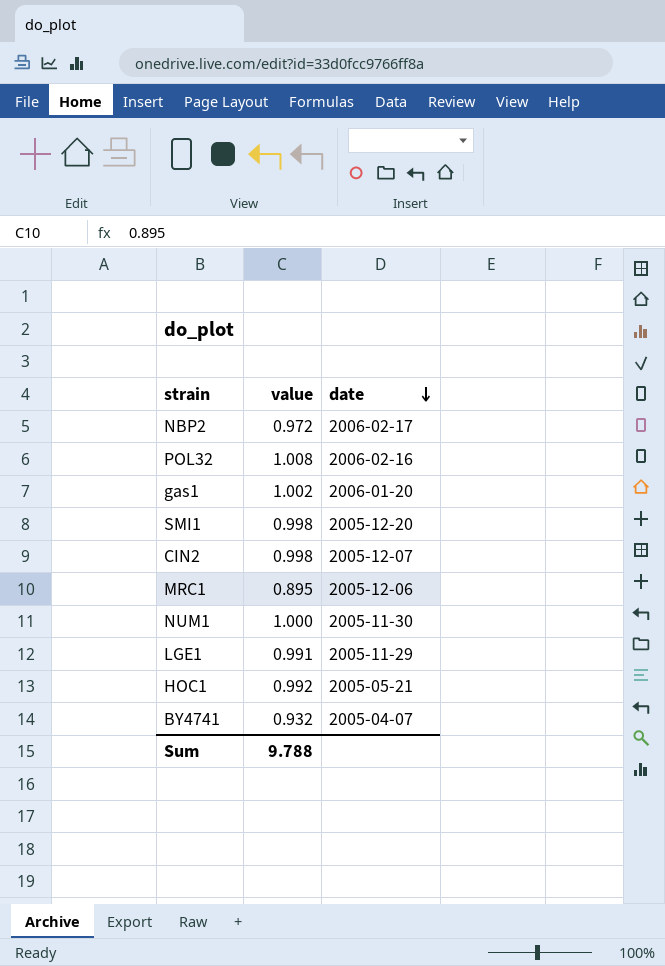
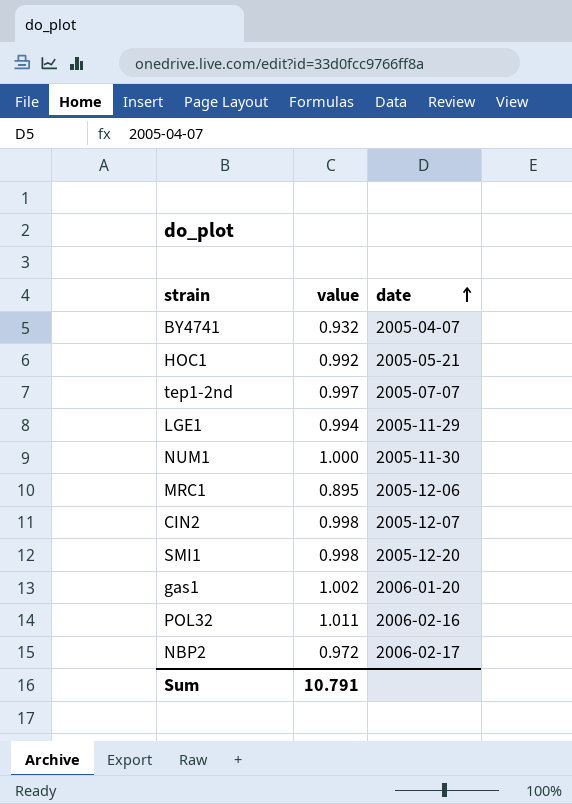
row order: date descending -> date ascending
row tep1-2nd: none -> 0.997 | 2005-07-07
LGE1 | value: 0.991 -> 0.994
POL32 | value: 1.008 -> 1.011
Sum | value: 9.788 -> 10.791

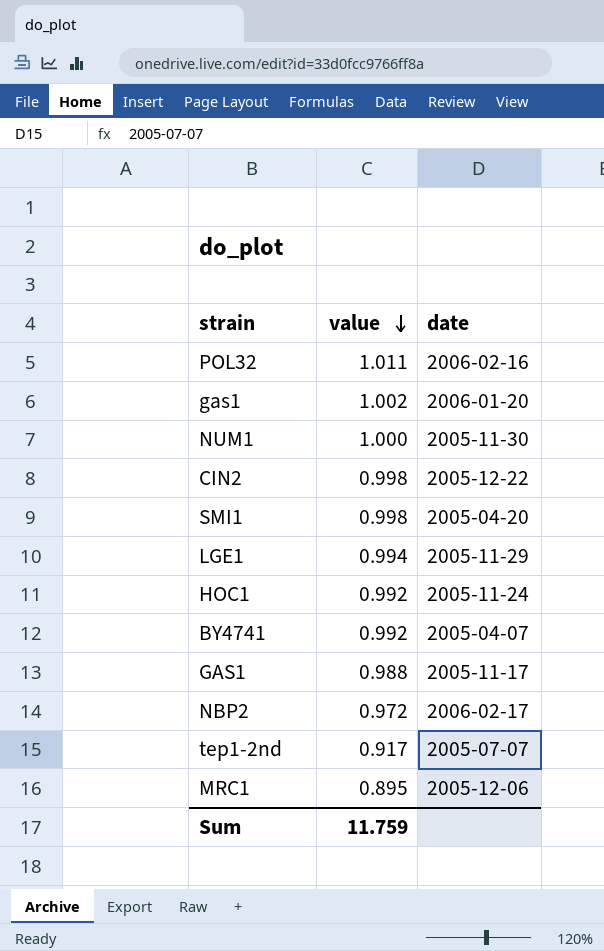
row order: date ascending -> value descending
CIN2 | date: 2005-12-07 -> 2005-12-22
SMI1 | date: 2005-12-20 -> 2005-04-20
HOC1 | date: 2005-05-21 -> 2005-11-24
BY4741 | value: 0.932 -> 0.992
row GAS1: none -> 0.988 | 2005-11-17
tep1-2nd | value: 0.997 -> 0.917
Sum | value: 10.791 -> 11.759

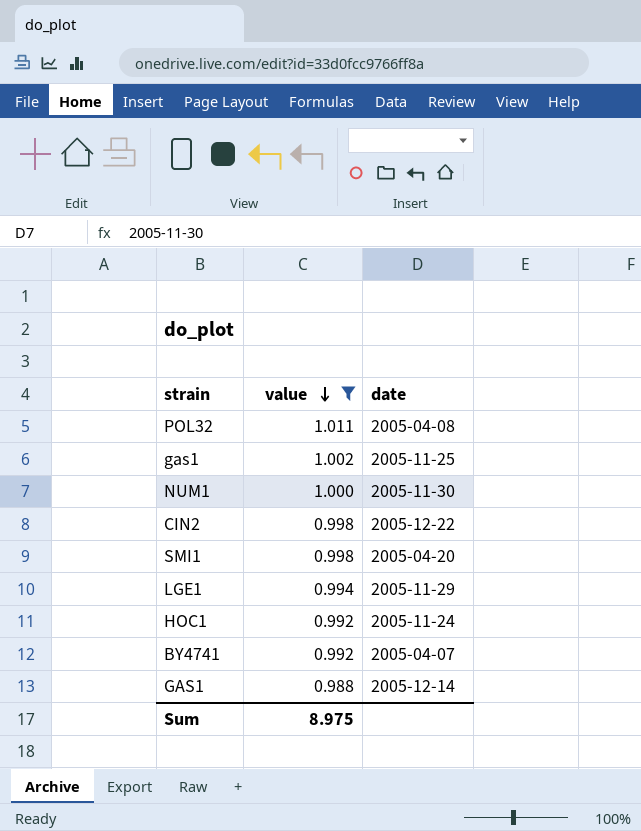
filter: none -> value >= 0.988
POL32 | date: 2006-02-16 -> 2005-04-08
gas1 | date: 2006-01-20 -> 2005-11-25
GAS1 | date: 2005-11-17 -> 2005-12-14
Sum | value: 11.759 -> 8.975

